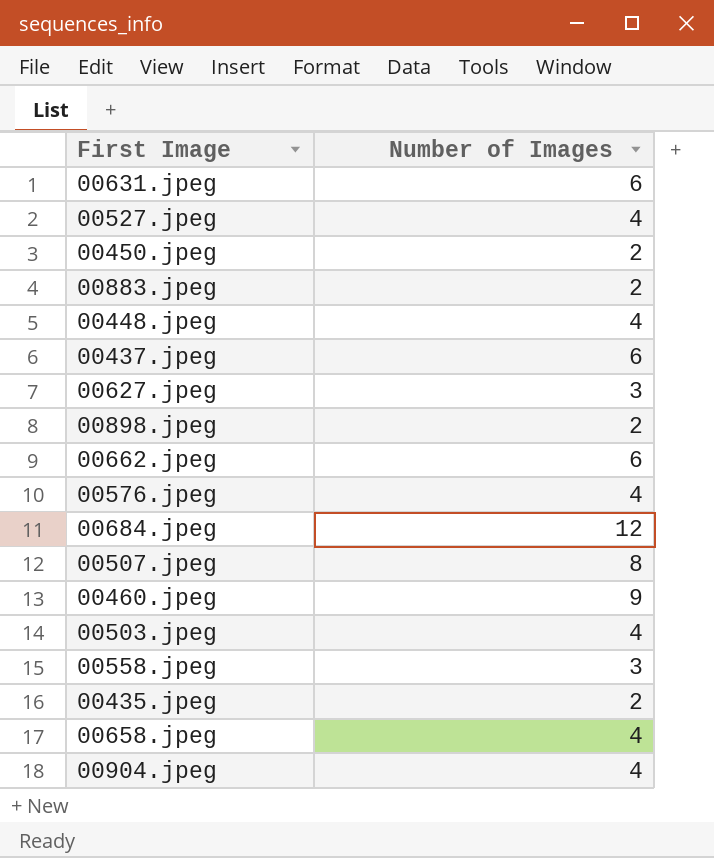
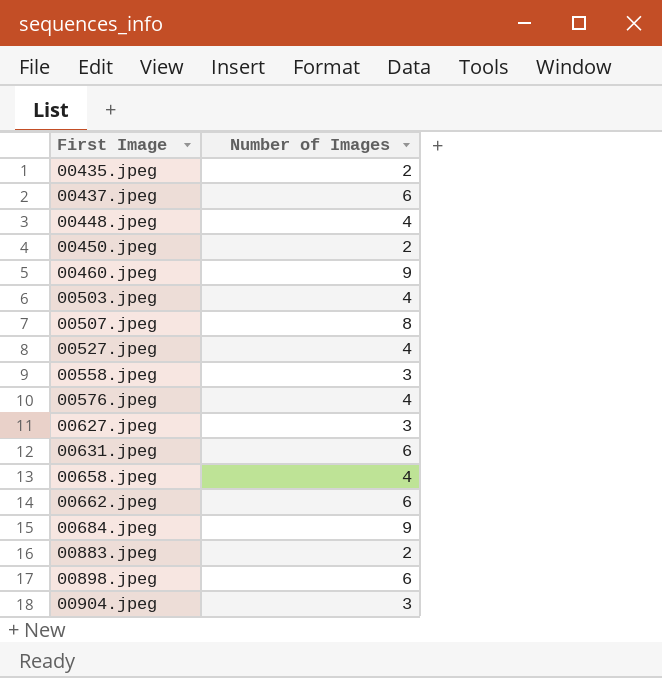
row order: none -> First Image ascending
00684.jpeg | Number of Images: 12 -> 9
00898.jpeg | Number of Images: 2 -> 6
00904.jpeg | Number of Images: 4 -> 3

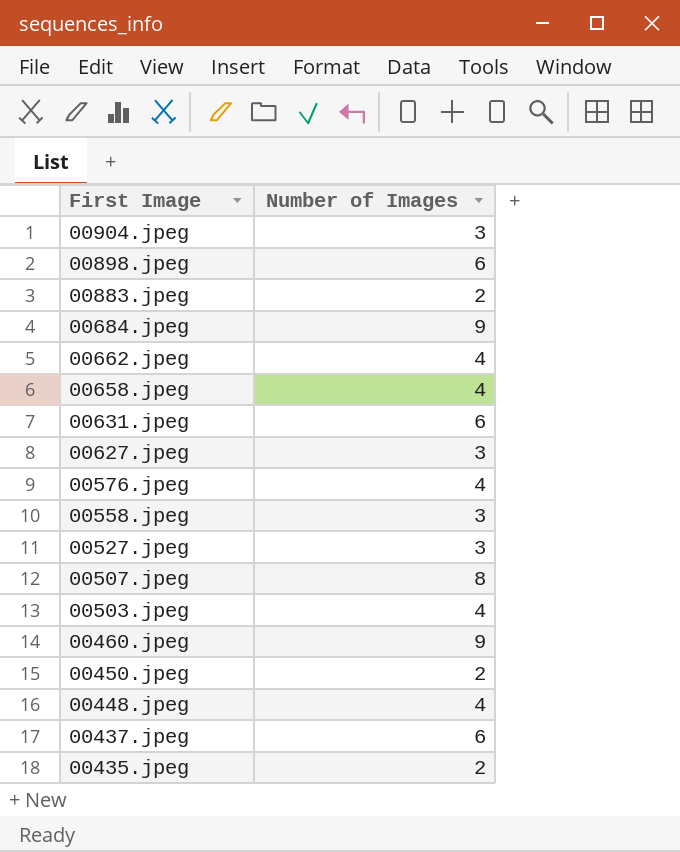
row order: First Image ascending -> First Image descending
00662.jpeg | Number of Images: 6 -> 4
00527.jpeg | Number of Images: 4 -> 3

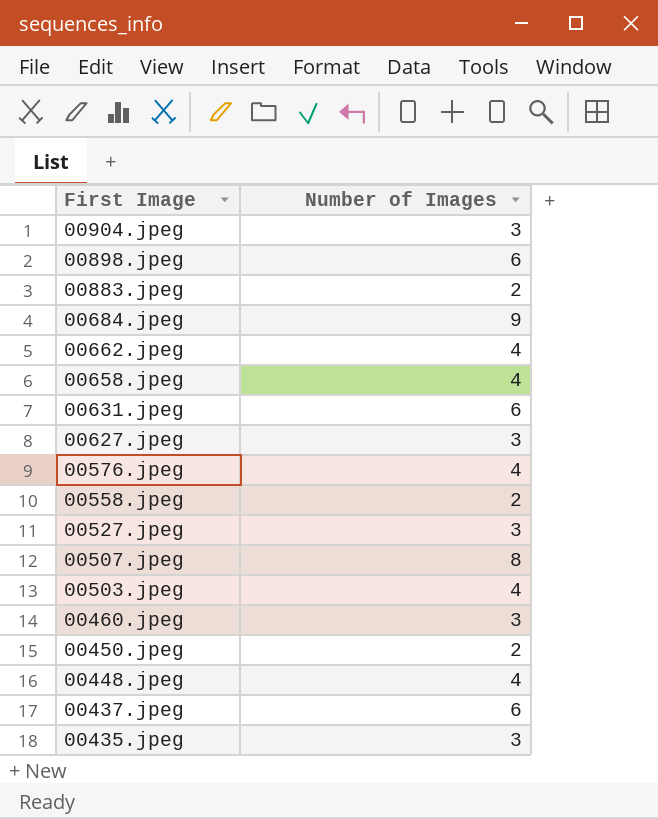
00558.jpeg | Number of Images: 3 -> 2
00460.jpeg | Number of Images: 9 -> 3
00435.jpeg | Number of Images: 2 -> 3

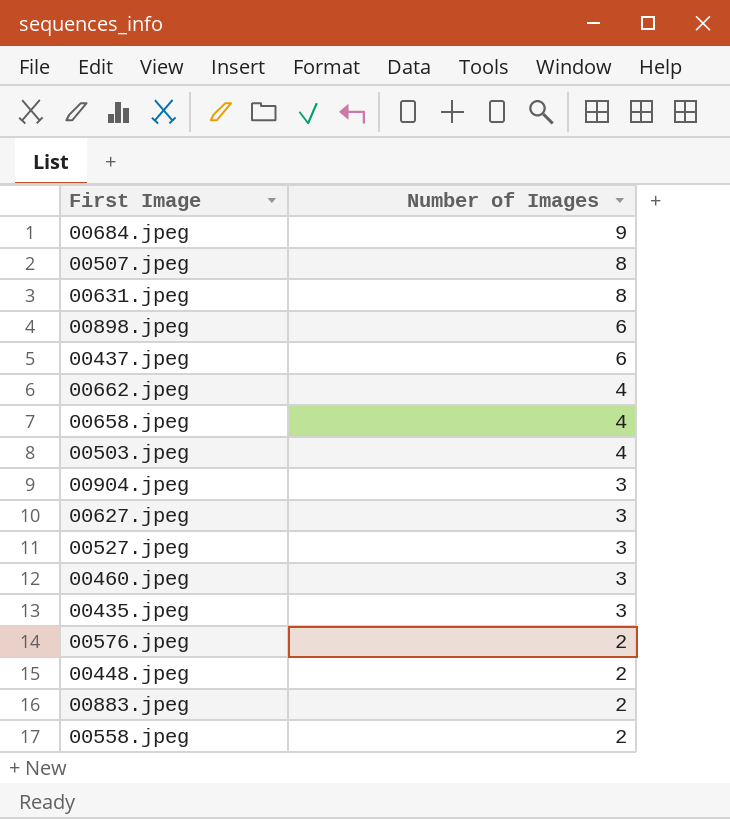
row order: First Image descending -> Number of Images descending
row 00450.jpeg: 2 -> none
00631.jpeg | Number of Images: 6 -> 8
00576.jpeg | Number of Images: 4 -> 2
00448.jpeg | Number of Images: 4 -> 2

